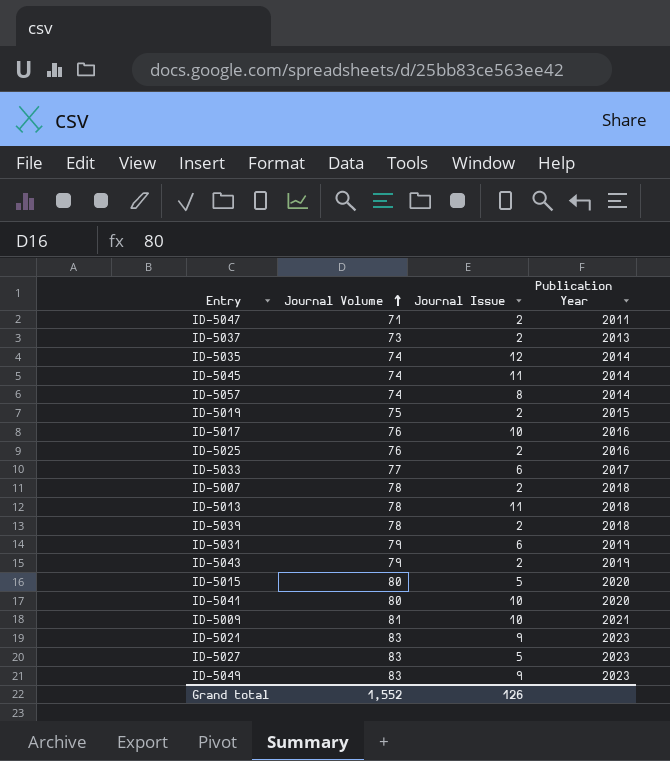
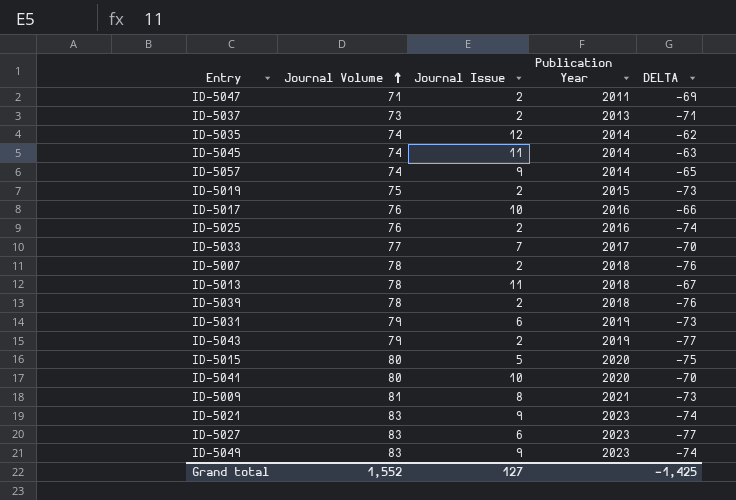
column DELTA | formula: none -> [Journal Issue] - [Journal Volume]
ID-5057 | Journal Issue: 8 -> 9
ID-5033 | Journal Issue: 6 -> 7
ID-5009 | Journal Issue: 10 -> 8
ID-5027 | Journal Issue: 5 -> 6
Grand total | Journal Issue: 126 -> 127

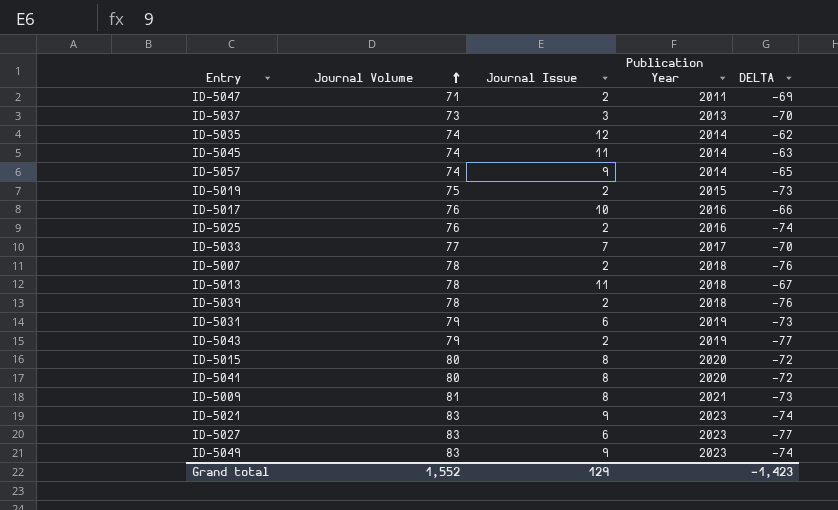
ID-5037 | Journal Issue: 2 -> 3
ID-5037 | DELTA: -71 -> -70
ID-5015 | Journal Issue: 5 -> 8
ID-5015 | DELTA: -75 -> -72
ID-5041 | Journal Issue: 10 -> 8
ID-5041 | DELTA: -70 -> -72
Grand total | Journal Issue: 127 -> 129
Grand total | DELTA: -1,425 -> -1,423

